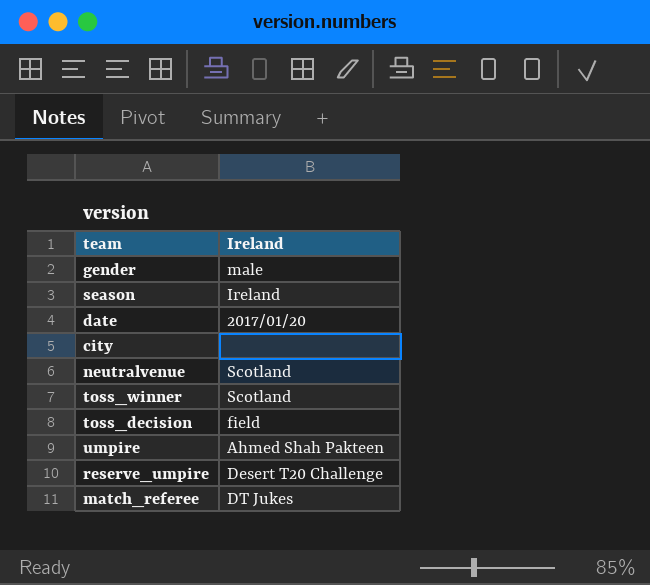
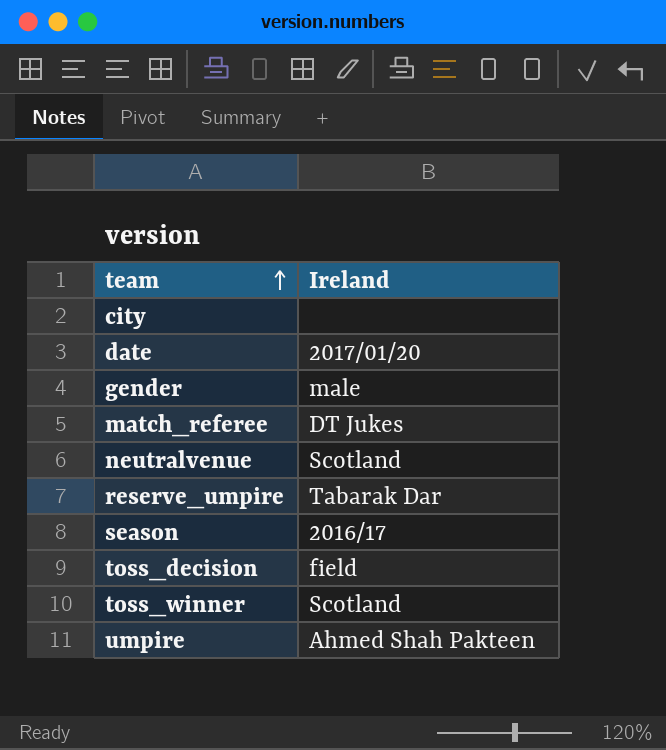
row order: none -> team ascending
reserve_umpire | Ireland: Desert T20 Challenge -> Tabarak Dar
season | Ireland: Ireland -> 2016/17

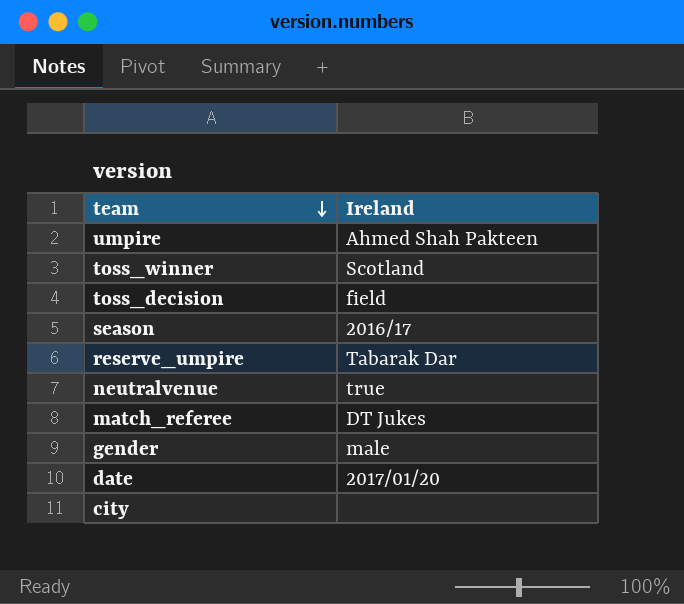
row order: team ascending -> team descending
neutralvenue | Ireland: Scotland -> true

